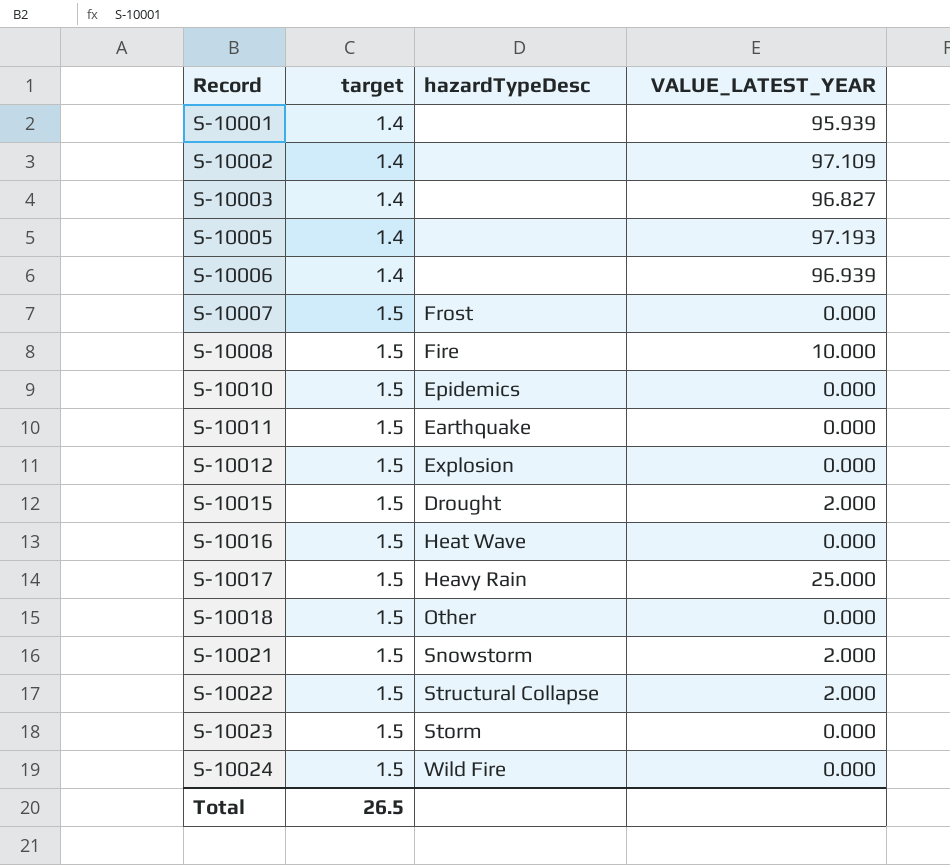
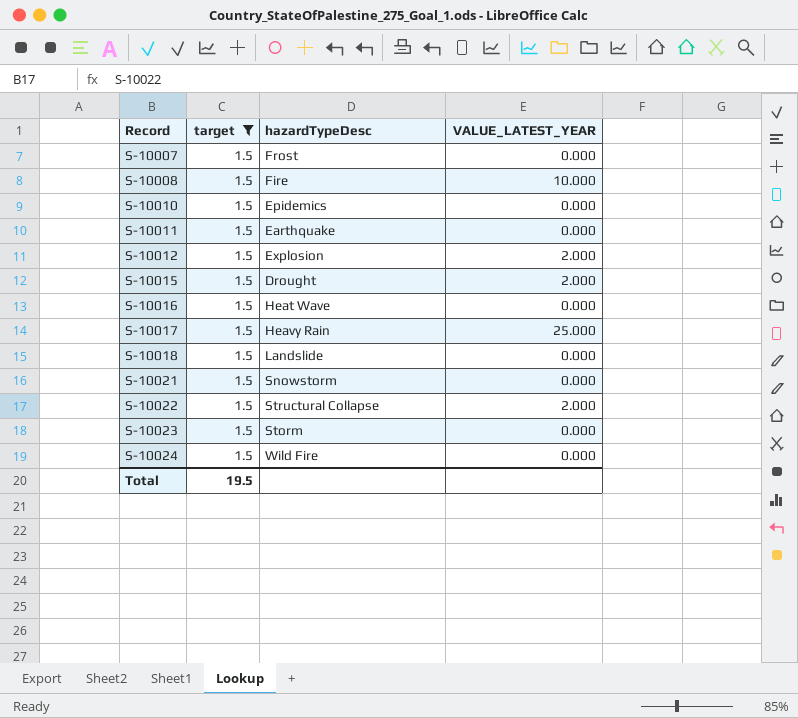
filter: none -> target = 1.5
S-10012 | VALUE_LATEST_YEAR: 0.000 -> 2.000
S-10018 | hazardTypeDesc: Other -> Landslide
S-10021 | VALUE_LATEST_YEAR: 2.000 -> 0.000
Total | target: 26.5 -> 19.5

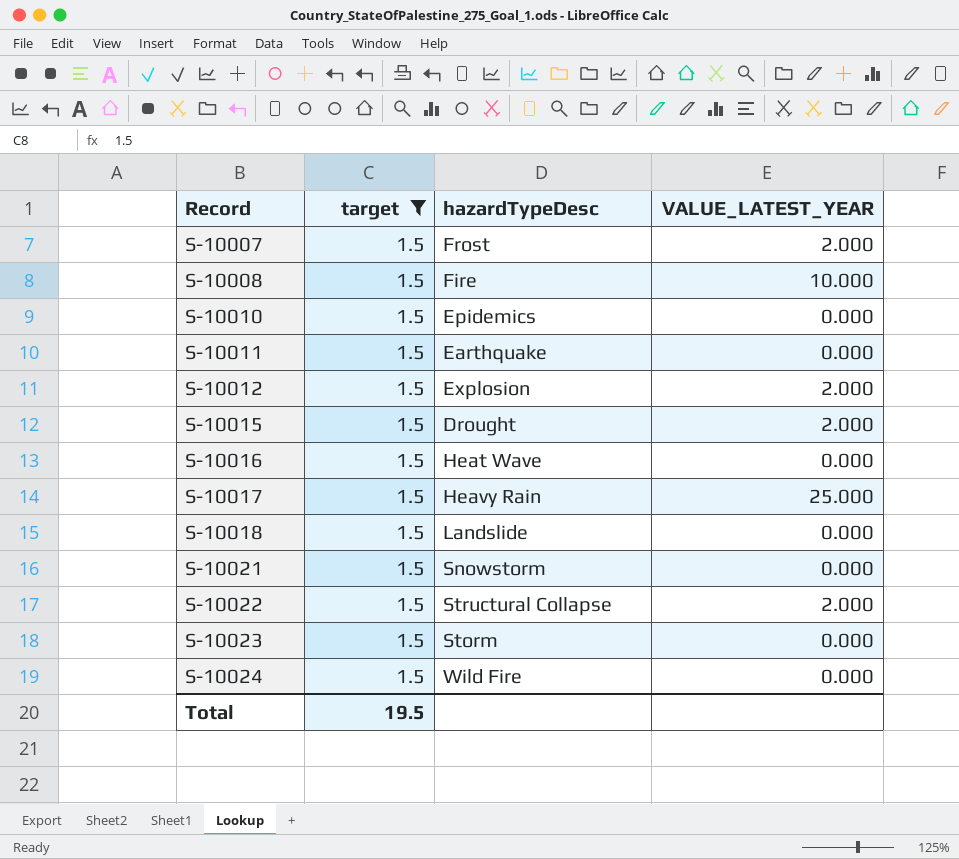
S-10007 | VALUE_LATEST_YEAR: 0.000 -> 2.000

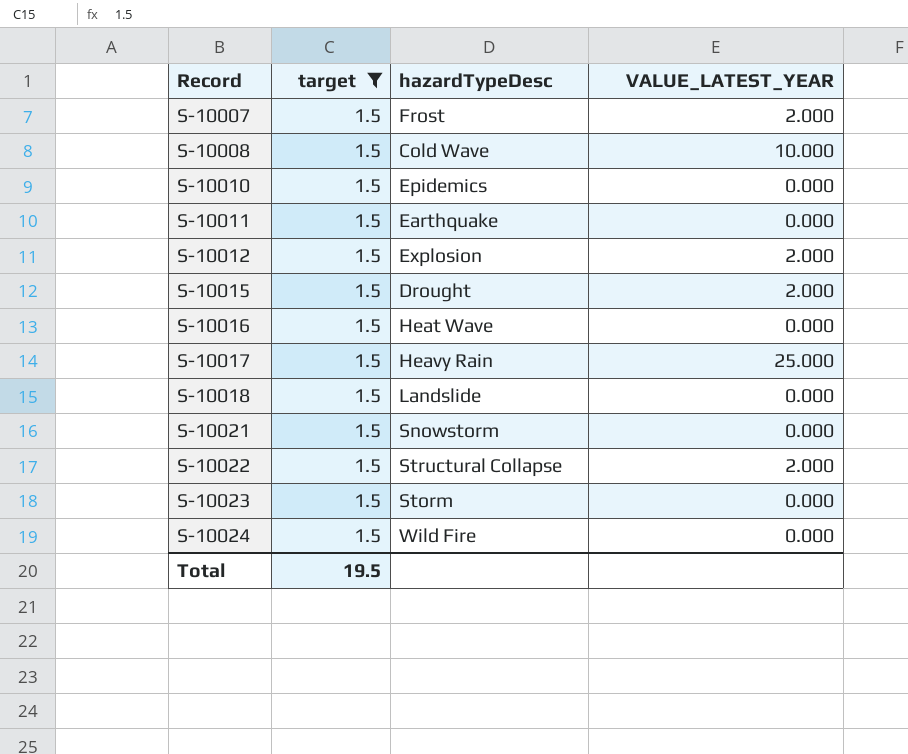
S-10008 | hazardTypeDesc: Fire -> Cold Wave

